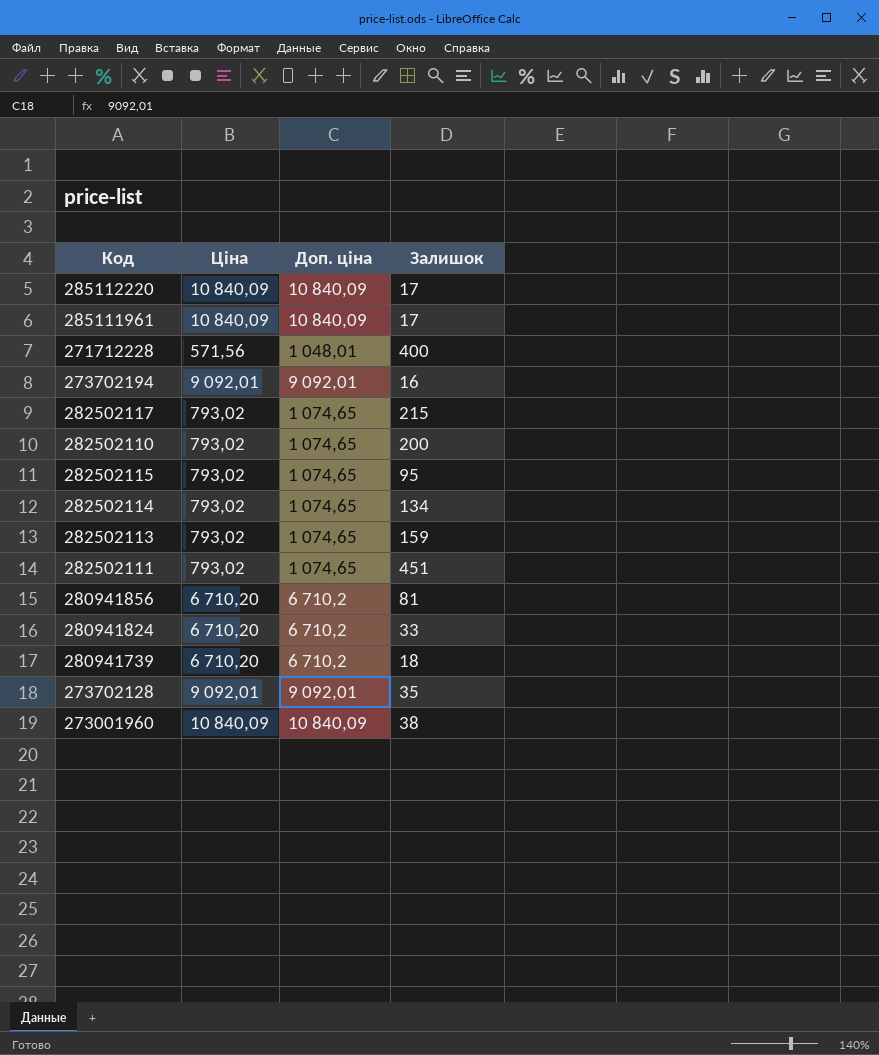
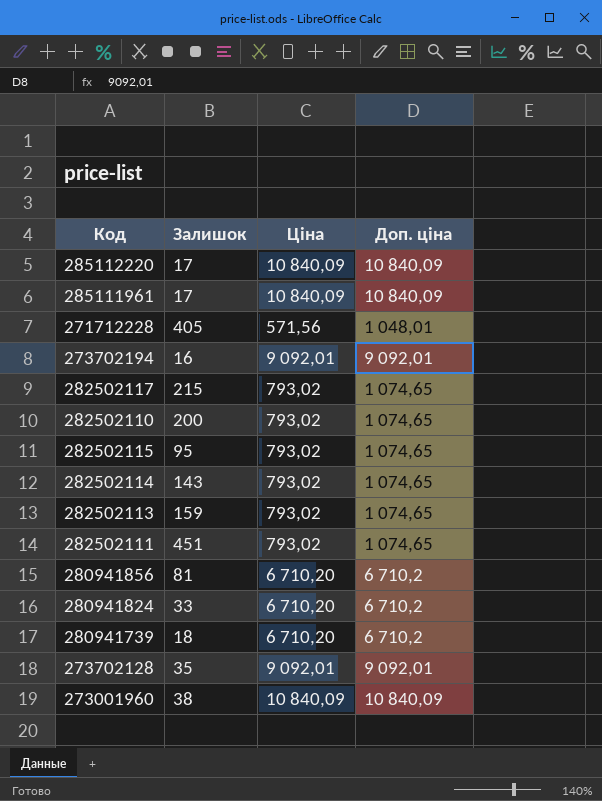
column Залишок | position: 4 -> 2
271712228 | Залишок: 400 -> 405
282502114 | Залишок: 134 -> 143

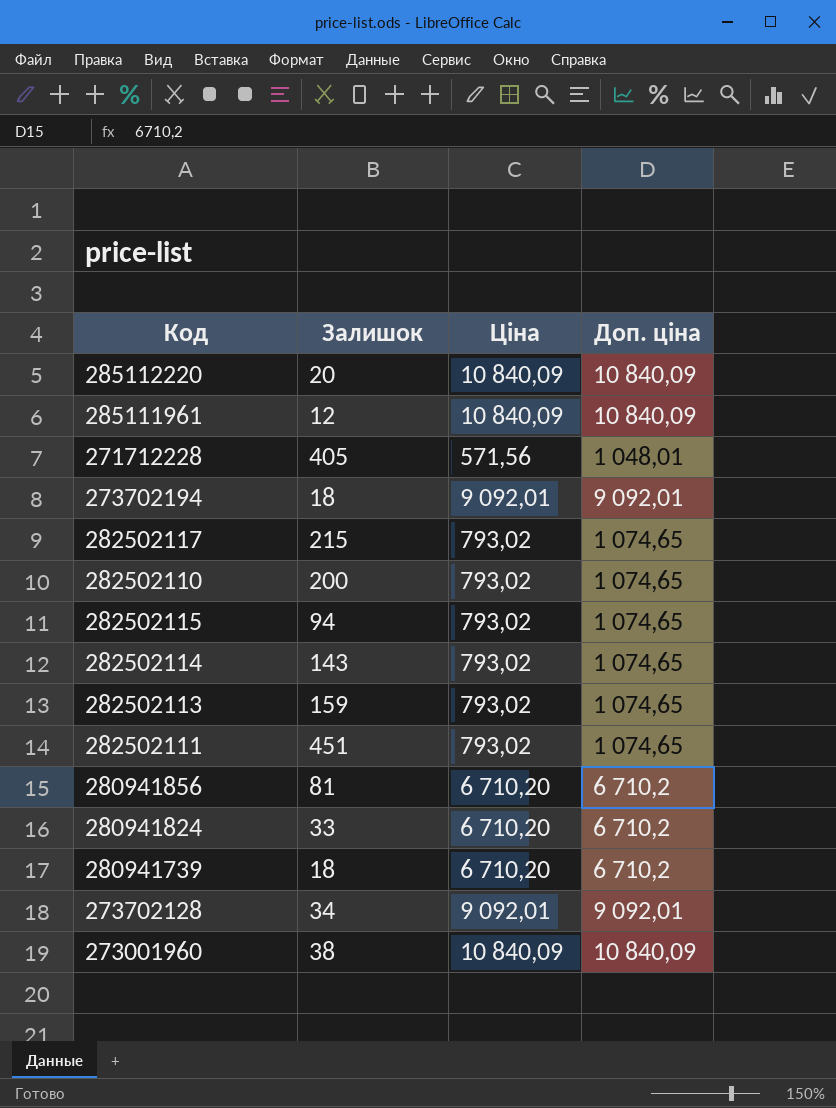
285112220 | Залишок: 17 -> 20
285111961 | Залишок: 17 -> 12
273702194 | Залишок: 16 -> 18
282502115 | Залишок: 95 -> 94
273702128 | Залишок: 35 -> 34

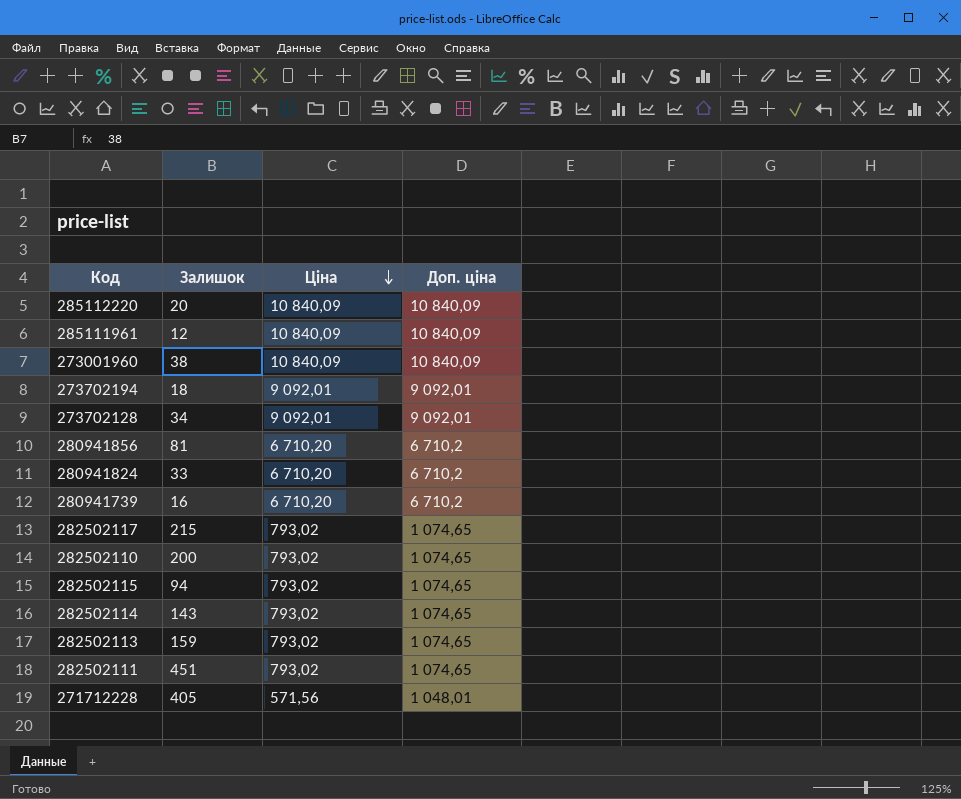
row order: none -> Ціна descending
280941739 | Залишок: 18 -> 16

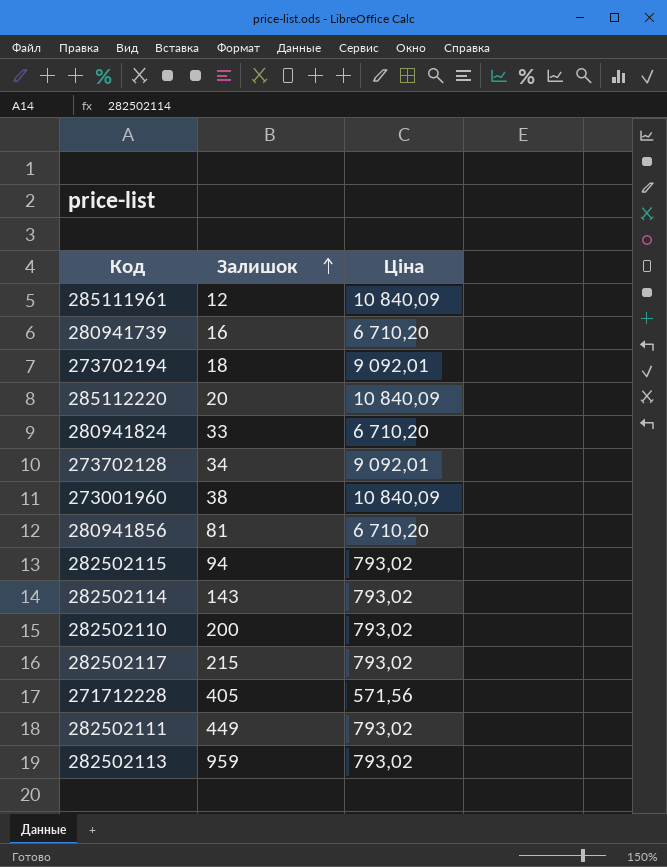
row order: Ціна descending -> Залишок ascending
column Доп. ціна | position: 4 -> none
282502111 | Залишок: 451 -> 449
282502113 | Залишок: 159 -> 959

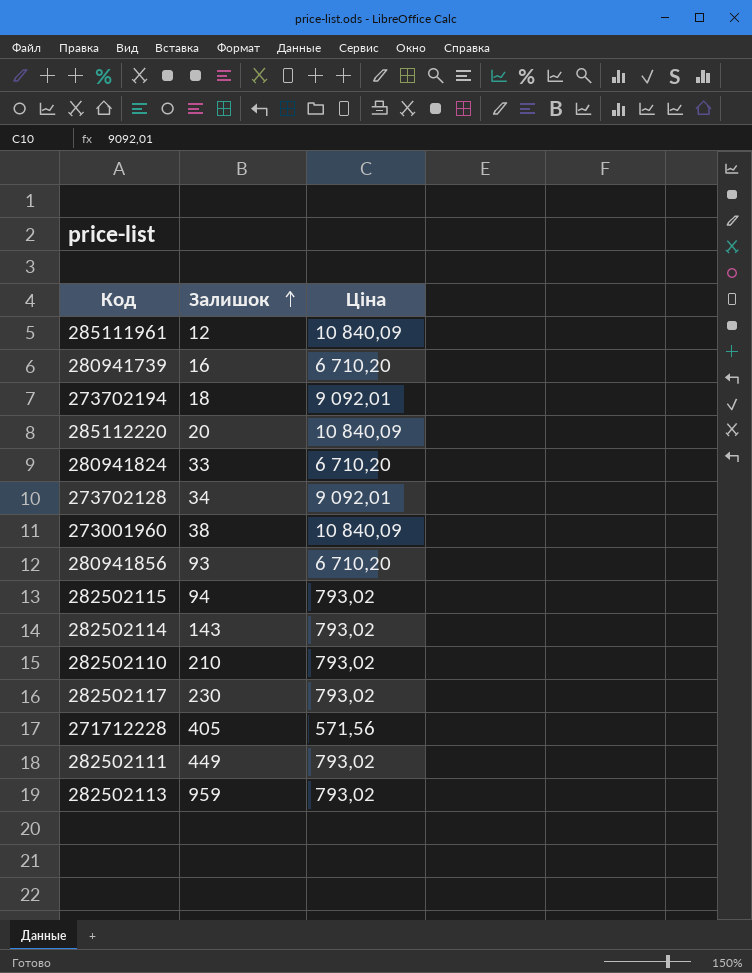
280941856 | Залишок: 81 -> 93
282502110 | Залишок: 200 -> 210
282502117 | Залишок: 215 -> 230

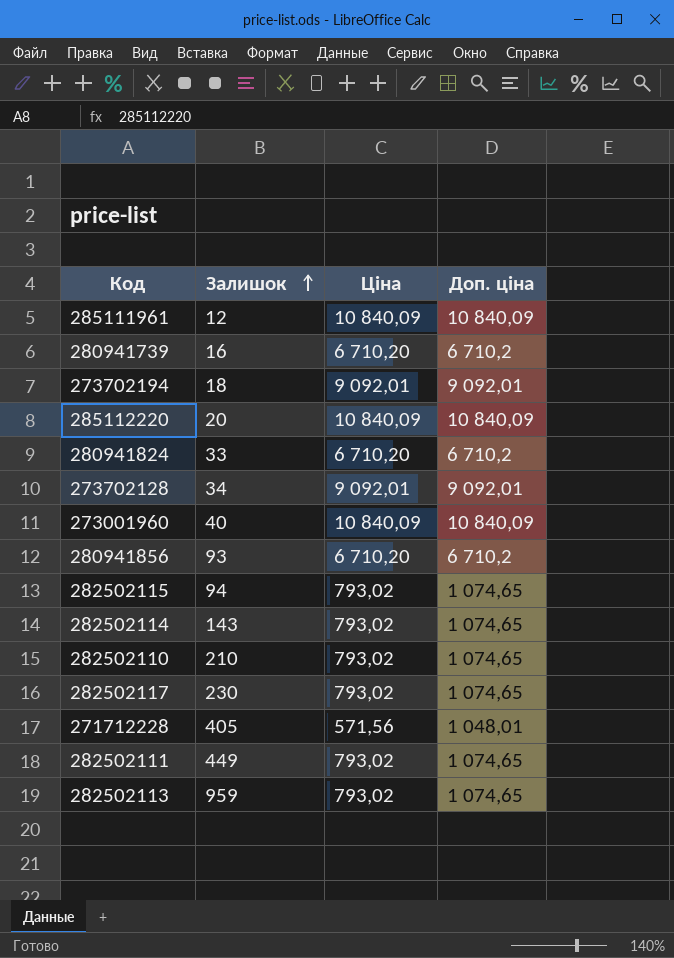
column Доп. ціна | position: none -> 4
273001960 | Залишок: 38 -> 40

